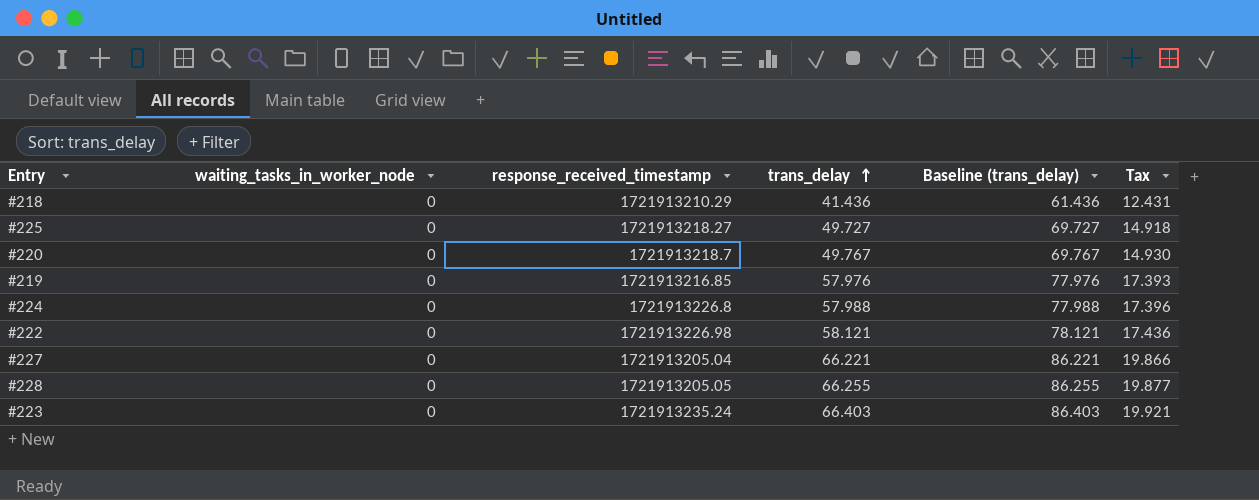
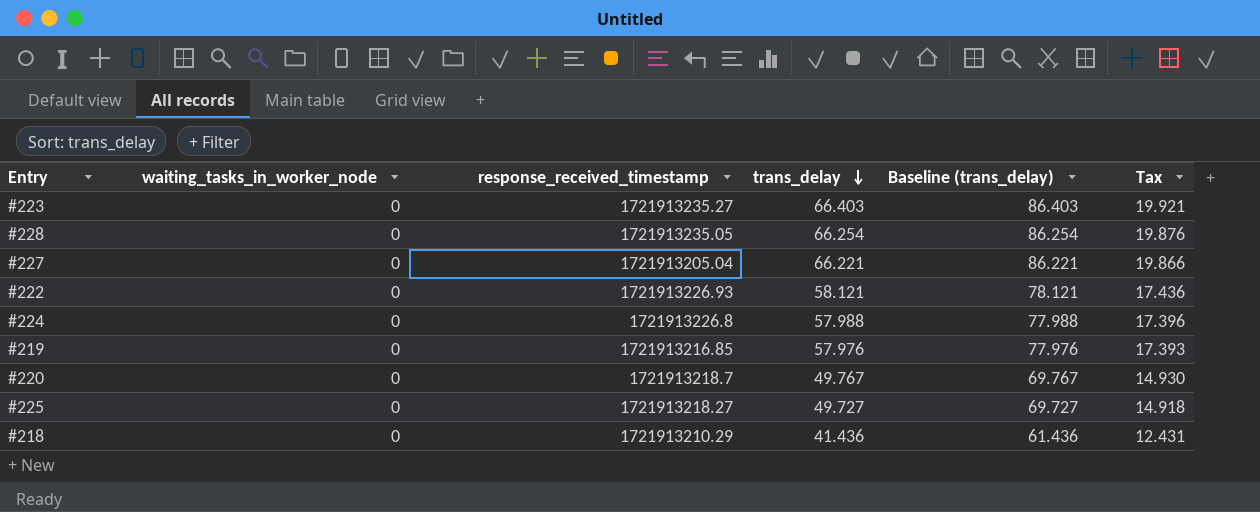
row order: trans_delay ascending -> trans_delay descending
#223 | response_received_timestamp: 1721913235.24 -> 1721913235.27
#228 | response_received_timestamp: 1721913205.05 -> 1721913235.05
#228 | trans_delay: 66.255 -> 66.254
#228 | Baseline (trans_delay): 86.255 -> 86.254
#228 | Tax: 19.877 -> 19.876
#222 | response_received_timestamp: 1721913226.98 -> 1721913226.93

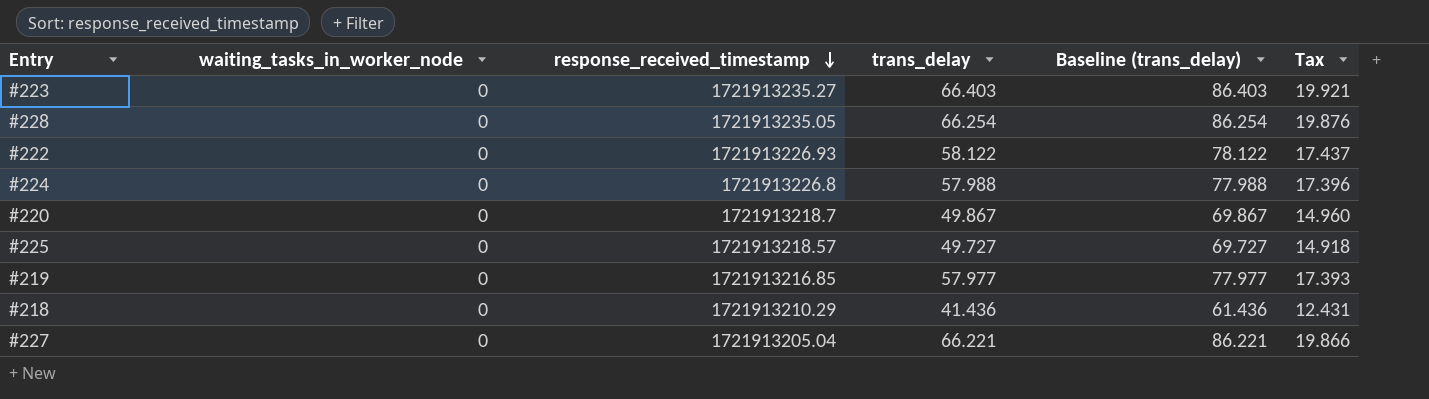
row order: trans_delay descending -> response_received_timestamp descending
#222 | trans_delay: 58.121 -> 58.122
#222 | Baseline (trans_delay): 78.121 -> 78.122
#222 | Tax: 17.436 -> 17.437
#220 | trans_delay: 49.767 -> 49.867
#220 | Baseline (trans_delay): 69.767 -> 69.867
#220 | Tax: 14.930 -> 14.960
#225 | response_received_timestamp: 1721913218.27 -> 1721913218.57
#219 | trans_delay: 57.976 -> 57.977
#219 | Baseline (trans_delay): 77.976 -> 77.977

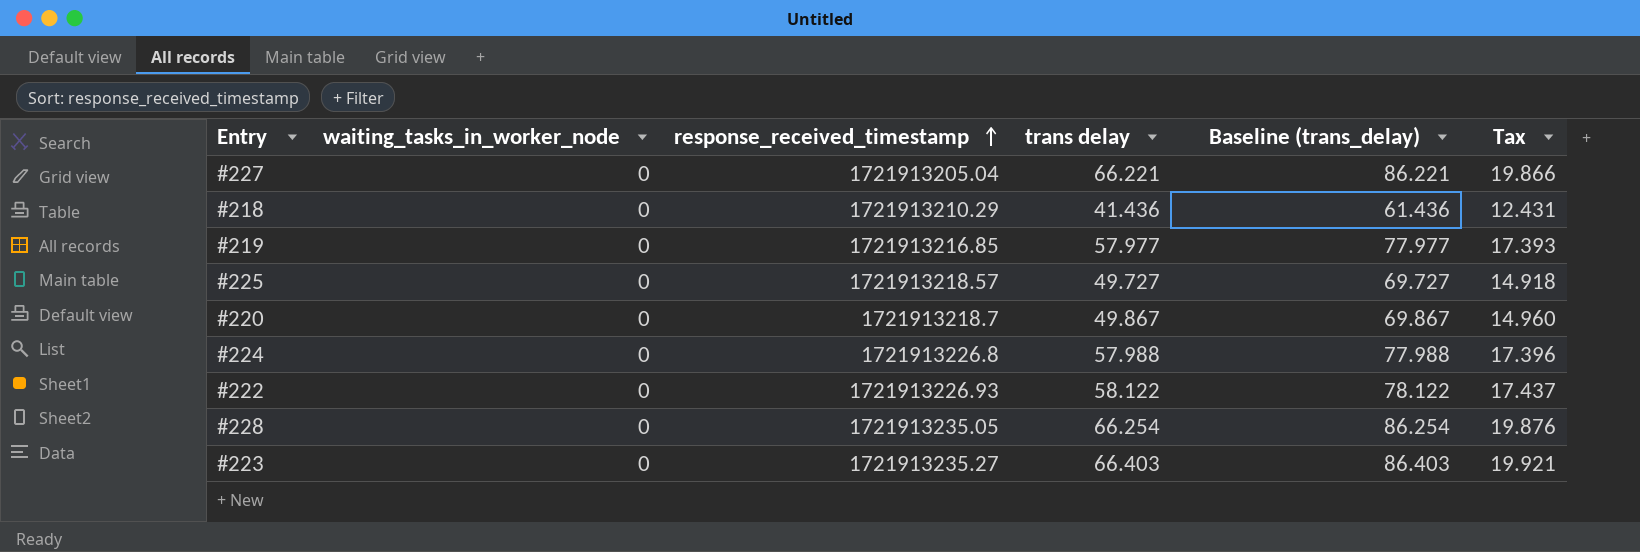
row order: response_received_timestamp descending -> response_received_timestamp ascending
column name: trans_delay -> trans delay

